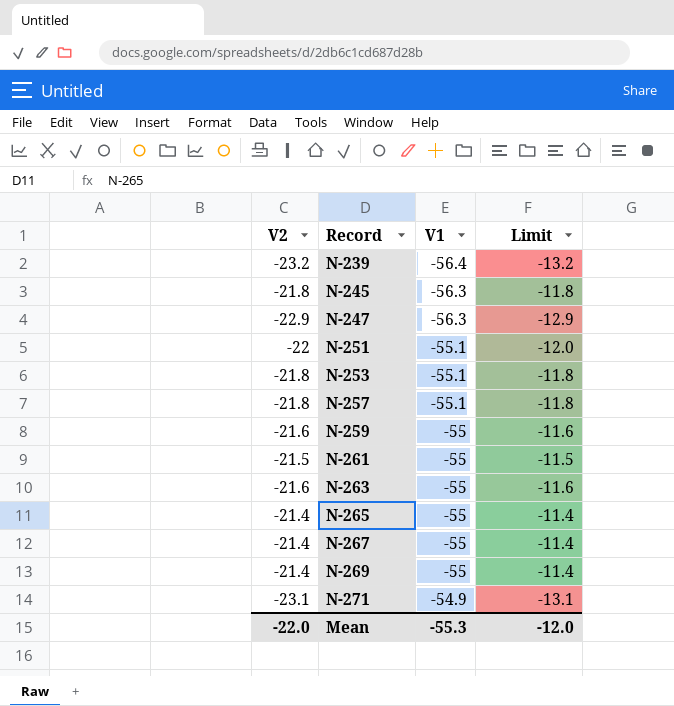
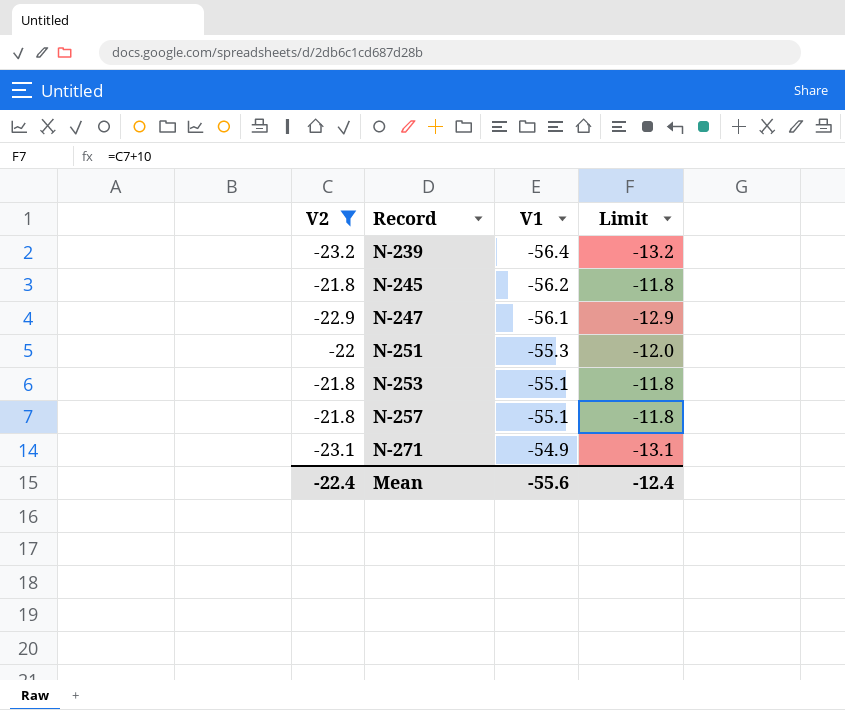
filter: none -> V2 <= -21.8
N-245 | V1: -56.3 -> -56.2
N-247 | V1: -56.3 -> -56.1
N-251 | V1: -55.1 -> -55.3
Mean | V2: -22.0 -> -22.4
Mean | V1: -55.3 -> -55.6
Mean | Limit: -12.0 -> -12.4

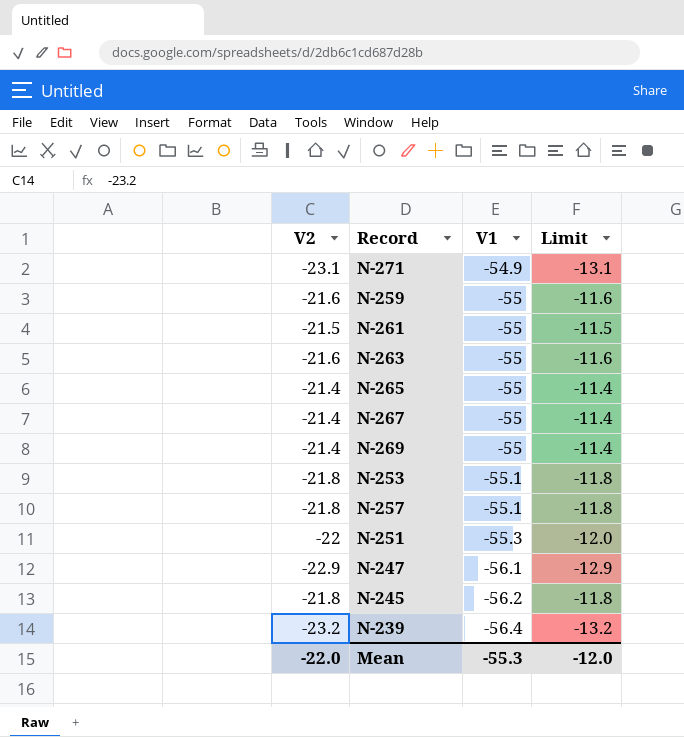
filter: V2 <= -21.8 -> none
row order: Record ascending -> V1 descending
Mean | V2: -22.4 -> -22.0
Mean | V1: -55.6 -> -55.3
Mean | Limit: -12.4 -> -12.0

